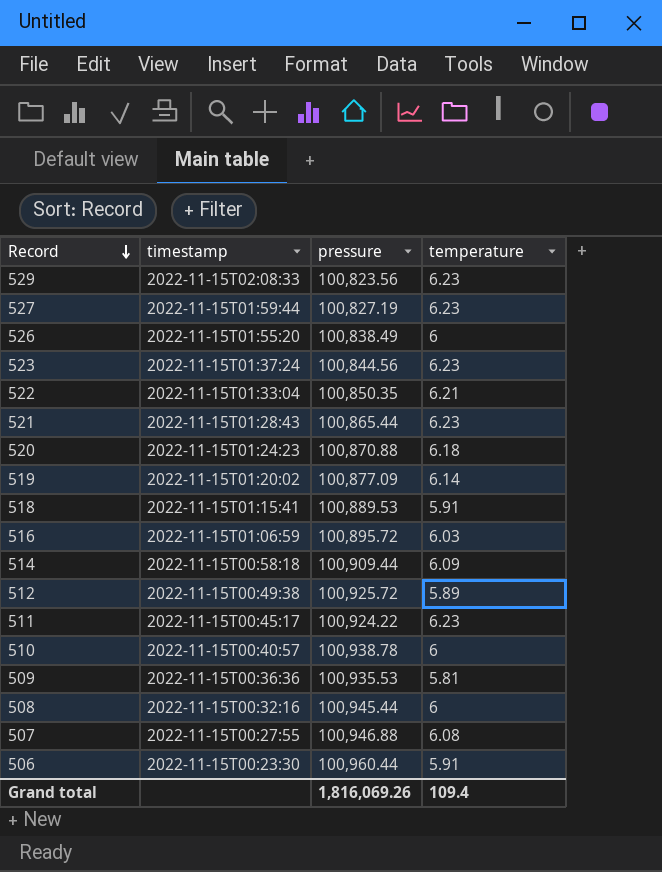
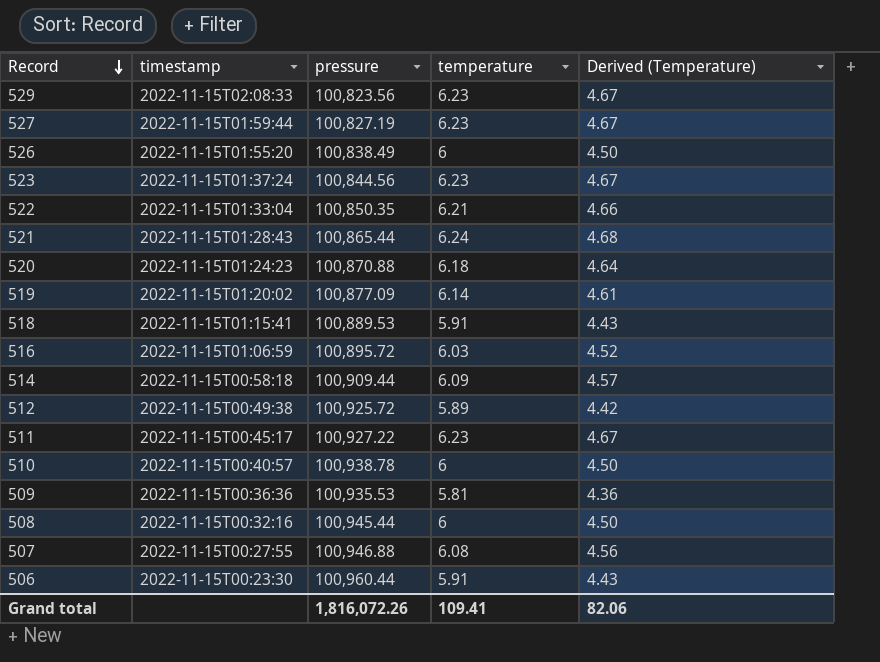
column Derived (Temperature) | formula: none -> [temperature] * 0.75
521 | temperature: 6.23 -> 6.24
511 | pressure: 100,924.22 -> 100,927.22
Grand total | pressure: 1,816,069.26 -> 1,816,072.26
Grand total | temperature: 109.4 -> 109.41

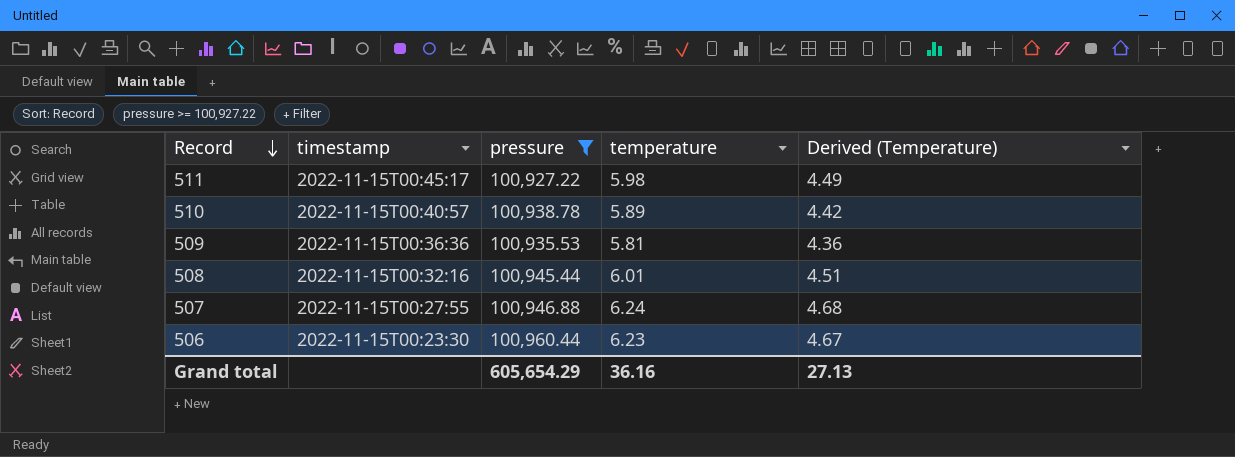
filter: none -> pressure >= 100,927.22
511 | temperature: 6.23 -> 5.98
511 | Derived (Temperature): 4.67 -> 4.49
510 | temperature: 6 -> 5.89
510 | Derived (Temperature): 4.50 -> 4.42
508 | temperature: 6 -> 6.01
508 | Derived (Temperature): 4.50 -> 4.51
507 | temperature: 6.08 -> 6.24
507 | Derived (Temperature): 4.56 -> 4.68
506 | temperature: 5.91 -> 6.23
506 | Derived (Temperature): 4.43 -> 4.67
Grand total | pressure: 1,816,072.26 -> 605,654.29
Grand total | temperature: 109.41 -> 36.16
Grand total | Derived (Temperature): 82.06 -> 27.13

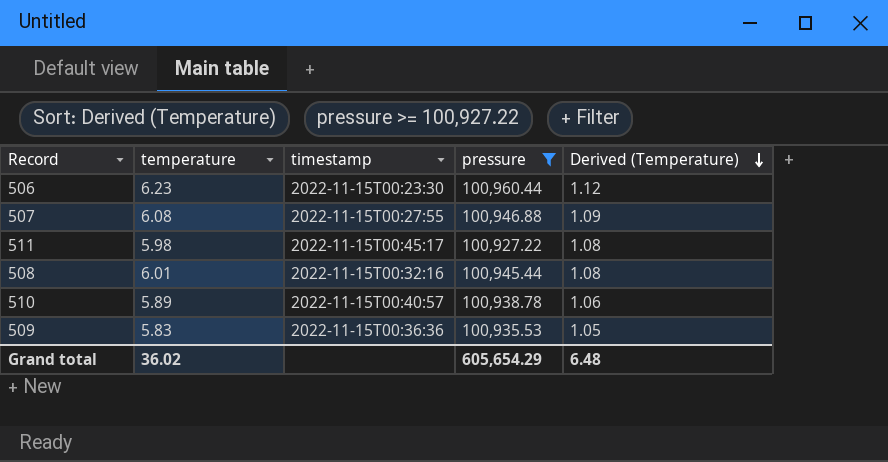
row order: Record descending -> Derived (Temperature) descending
column temperature | position: 4 -> 2
column Derived (Temperature) | formula: [temperature] * 0.75 -> [temperature] * 0.18
507 | temperature: 6.24 -> 6.08
509 | temperature: 5.81 -> 5.83
Grand total | temperature: 36.16 -> 36.02
Grand total | Derived (Temperature): 27.13 -> 6.48

